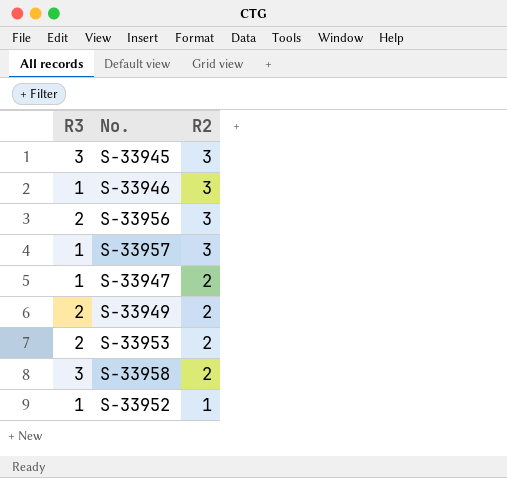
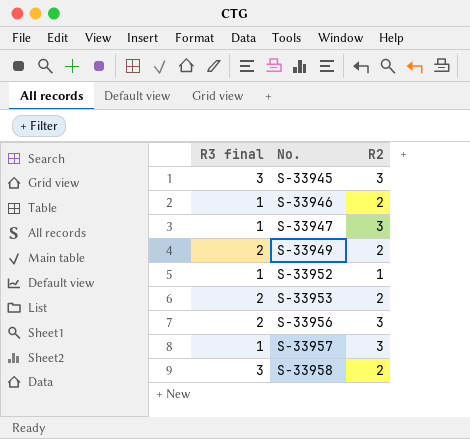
row order: R2 descending -> No. ascending
column name: R3 -> R3 final
S-33946 | R2: 3 -> 2
S-33947 | R2: 2 -> 3

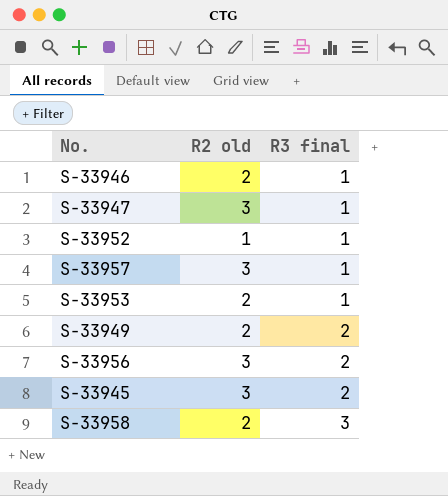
row order: No. ascending -> R3 final ascending
column name: R2 -> R2 old
column R3 final | position: 1 -> 3
S-33953 | R3 final: 2 -> 1
S-33945 | R3 final: 3 -> 2

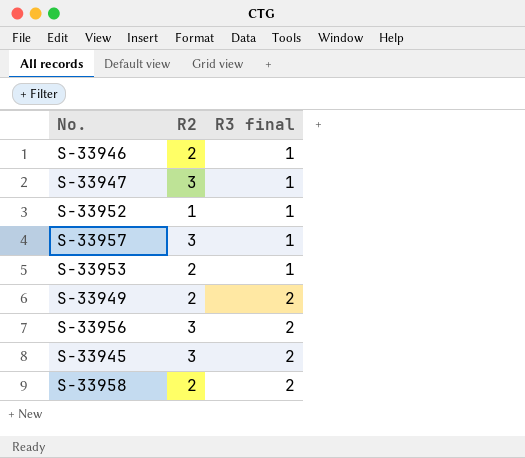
column name: R2 old -> R2
S-33958 | R3 final: 3 -> 2

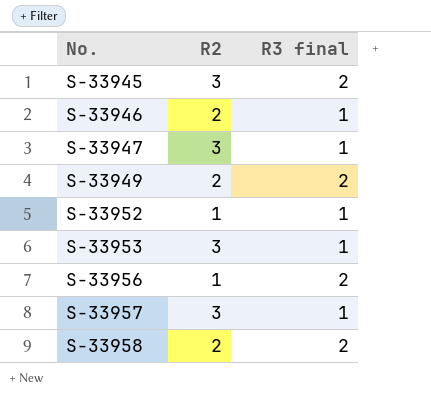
row order: R3 final ascending -> No. ascending
S-33953 | R2: 2 -> 3
S-33956 | R2: 3 -> 1

